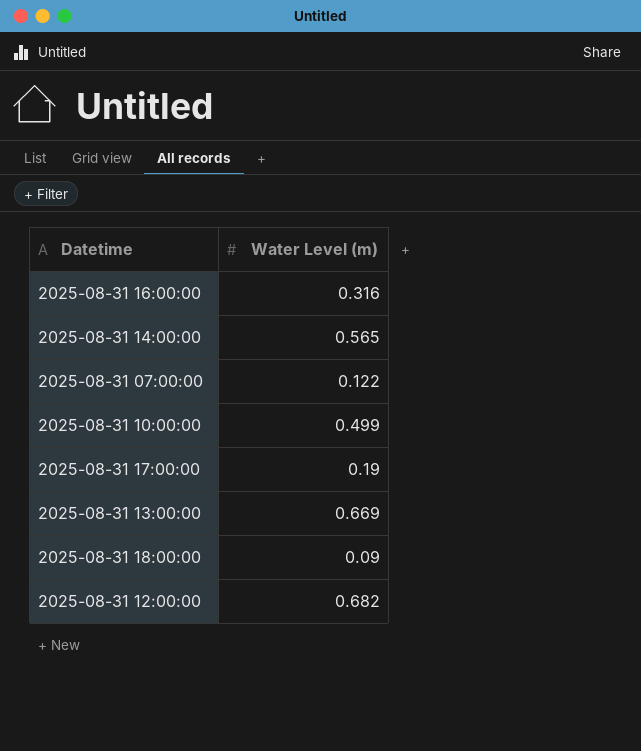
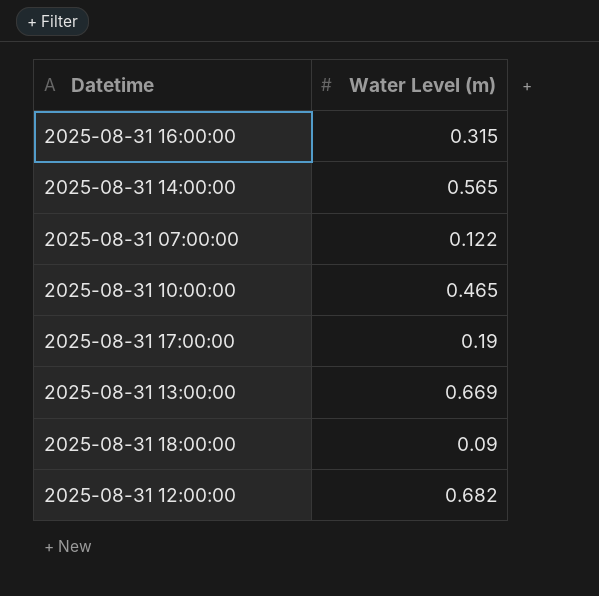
2025-08-31 16:00:00 | Water Level (m): 0.316 -> 0.315
2025-08-31 10:00:00 | Water Level (m): 0.499 -> 0.465

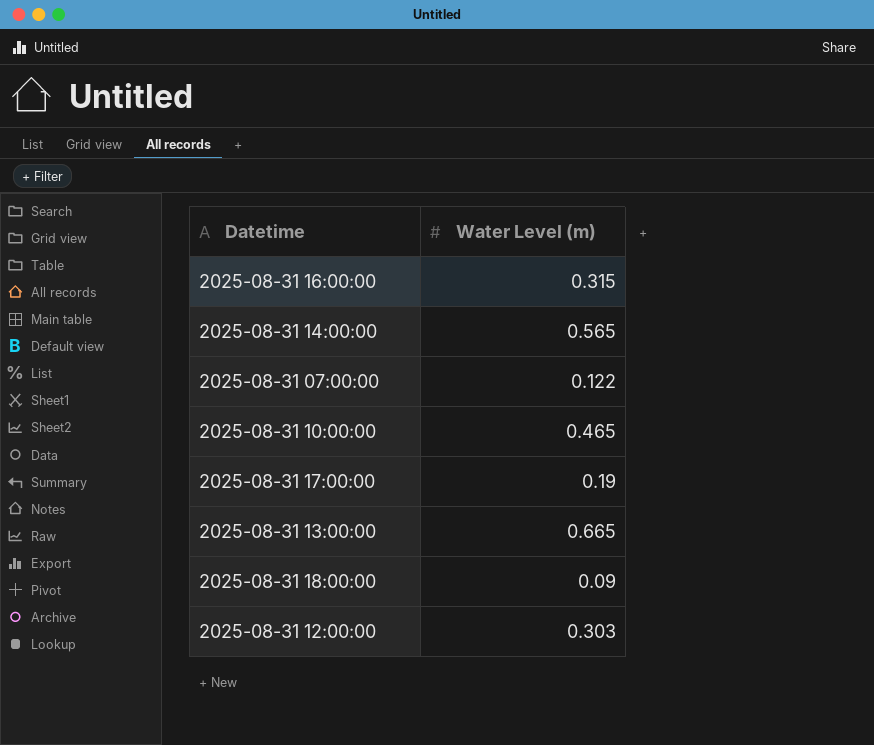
2025-08-31 13:00:00 | Water Level (m): 0.669 -> 0.665
2025-08-31 12:00:00 | Water Level (m): 0.682 -> 0.303

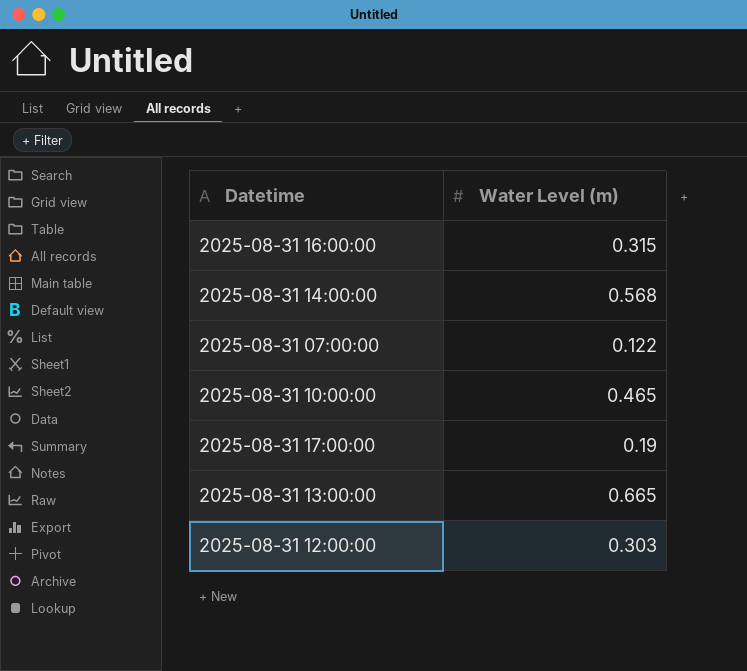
row 2025-08-31 18:00:00: 0.09 -> none
2025-08-31 14:00:00 | Water Level (m): 0.565 -> 0.568

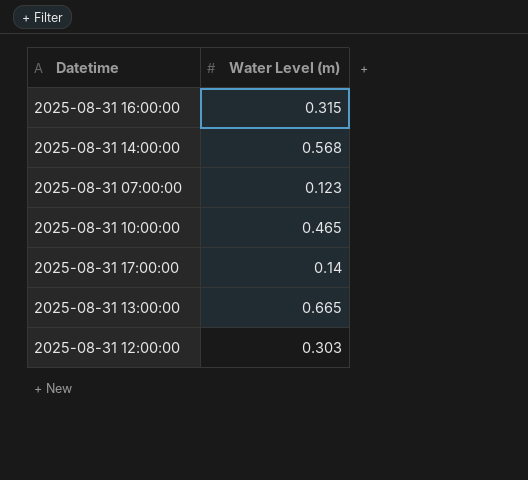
2025-08-31 07:00:00 | Water Level (m): 0.122 -> 0.123
2025-08-31 17:00:00 | Water Level (m): 0.19 -> 0.14

